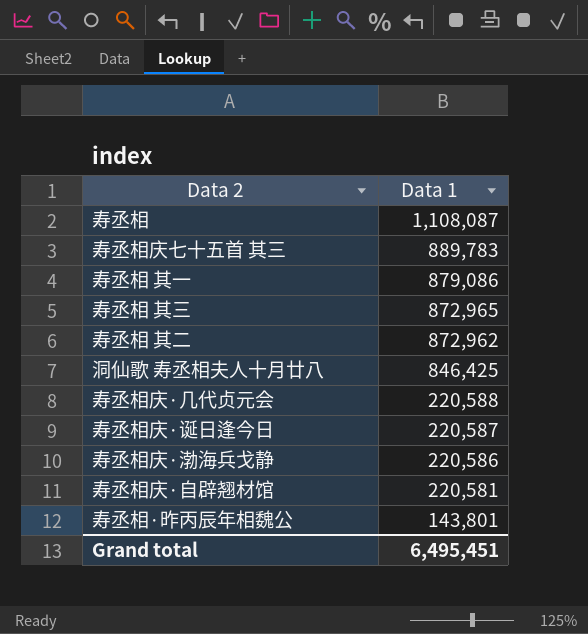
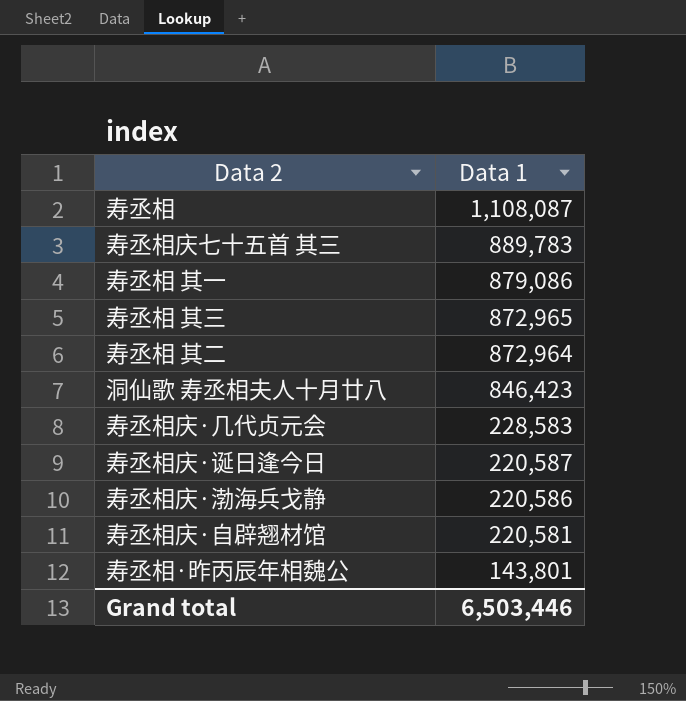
寿丞相 其二 | Data 1: 872,962 -> 872,964
洞仙歌 寿丞相夫人十月廿八 | Data 1: 846,425 -> 846,423
寿丞相庆·几代贞元会 | Data 1: 220,588 -> 228,583
Grand total | Data 1: 6,495,451 -> 6,503,446

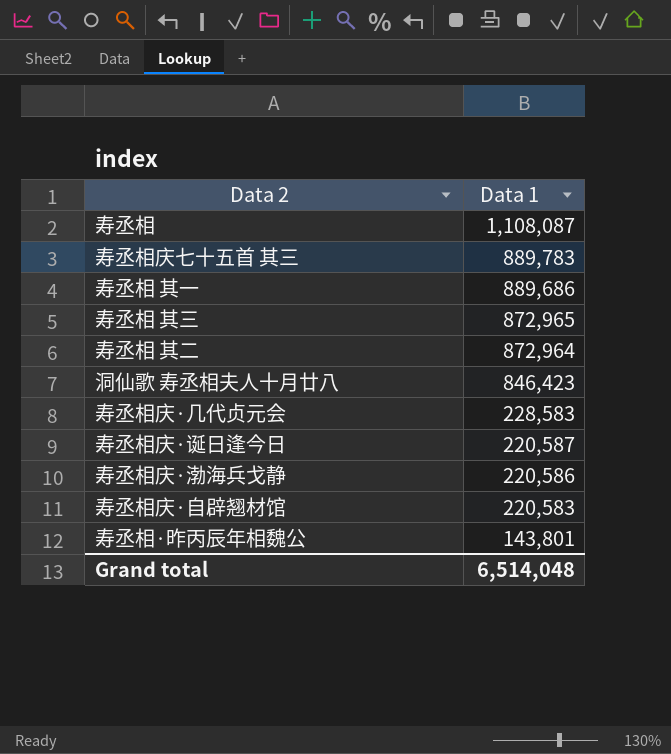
寿丞相 其一 | Data 1: 879,086 -> 889,686
寿丞相庆·自辟翘材馆 | Data 1: 220,581 -> 220,583
Grand total | Data 1: 6,503,446 -> 6,514,048

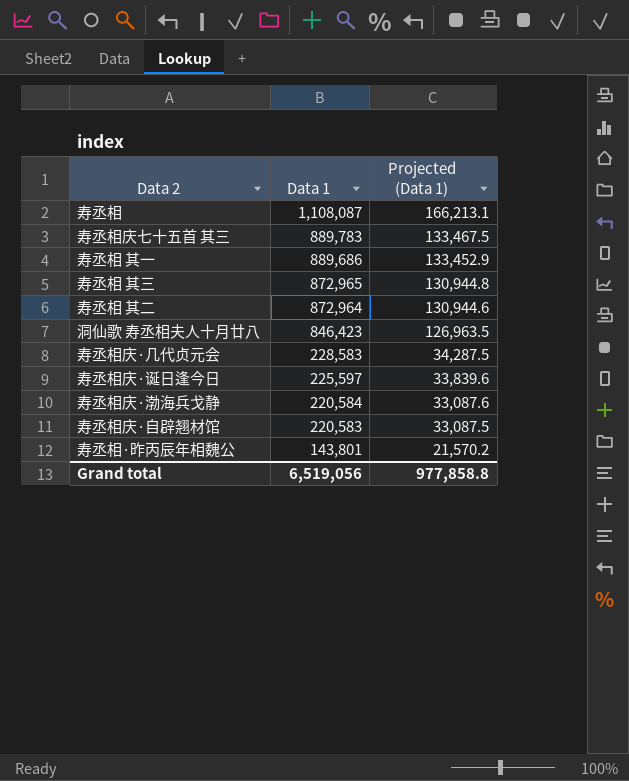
column Projected (Data 1) | formula: none -> [Data 1] * 0.15
寿丞相庆·诞日逢今日 | Data 1: 220,587 -> 225,597
寿丞相庆·渤海兵戈静 | Data 1: 220,586 -> 220,584
Grand total | Data 1: 6,514,048 -> 6,519,056

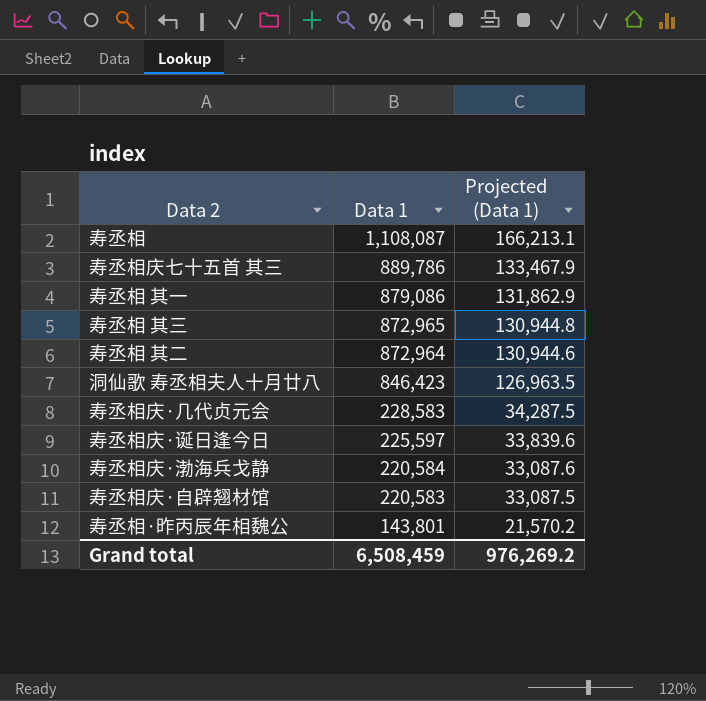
寿丞相庆七十五首 其三 | Data 1: 889,783 -> 889,786
寿丞相庆七十五首 其三 | Projected (Data 1): 133,467.5 -> 133,467.9
寿丞相 其一 | Data 1: 889,686 -> 879,086
寿丞相 其一 | Projected (Data 1): 133,452.9 -> 131,862.9
Grand total | Data 1: 6,519,056 -> 6,508,459
Grand total | Projected (Data 1): 977,858.8 -> 976,269.2

